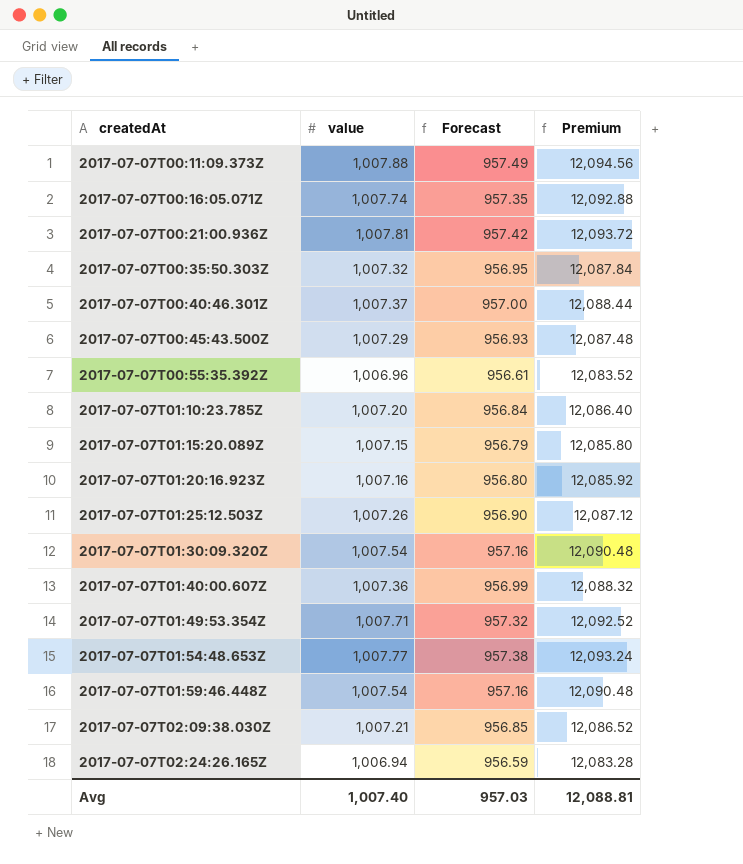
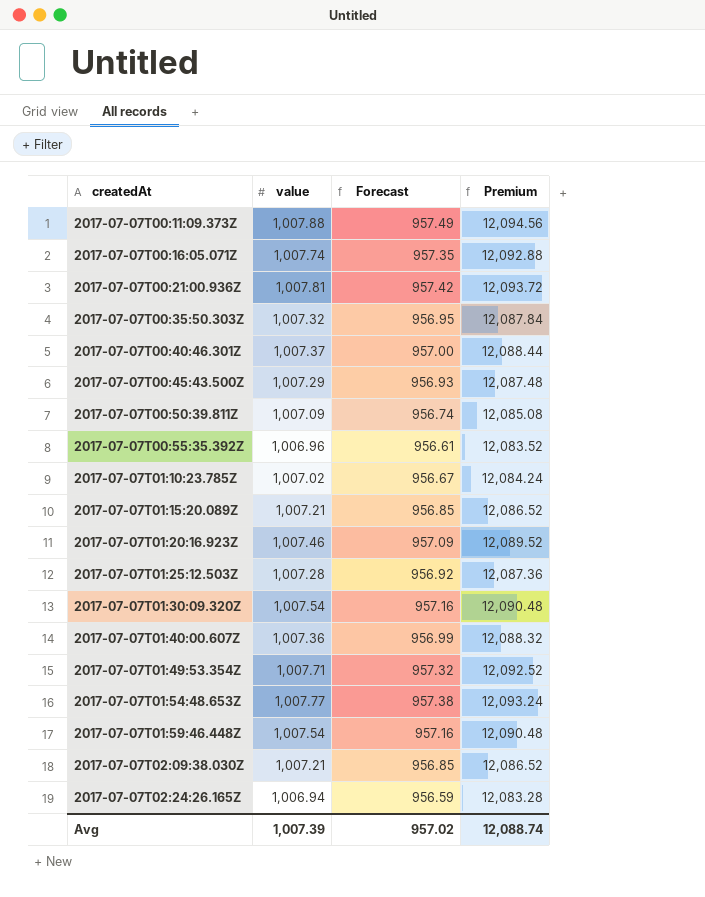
row 2017-07-07T00:50:39.811Z: none -> 1,007.09 | 956.74 | 12,085.08
2017-07-07T01:10:23.785Z | value: 1,007.20 -> 1,007.02
2017-07-07T01:10:23.785Z | Forecast: 956.84 -> 956.67
2017-07-07T01:10:23.785Z | Premium: 12,086.40 -> 12,084.24
2017-07-07T01:15:20.089Z | value: 1,007.15 -> 1,007.21
2017-07-07T01:15:20.089Z | Forecast: 956.79 -> 956.85
2017-07-07T01:15:20.089Z | Premium: 12,085.80 -> 12,086.52
2017-07-07T01:20:16.923Z | value: 1,007.16 -> 1,007.46
2017-07-07T01:20:16.923Z | Forecast: 956.80 -> 957.09
2017-07-07T01:20:16.923Z | Premium: 12,085.92 -> 12,089.52
2017-07-07T01:25:12.503Z | value: 1,007.26 -> 1,007.28
2017-07-07T01:25:12.503Z | Forecast: 956.90 -> 956.92
2017-07-07T01:25:12.503Z | Premium: 12,087.12 -> 12,087.36
Avg | value: 1,007.40 -> 1,007.39
Avg | Forecast: 957.03 -> 957.02
Avg | Premium: 12,088.81 -> 12,088.74

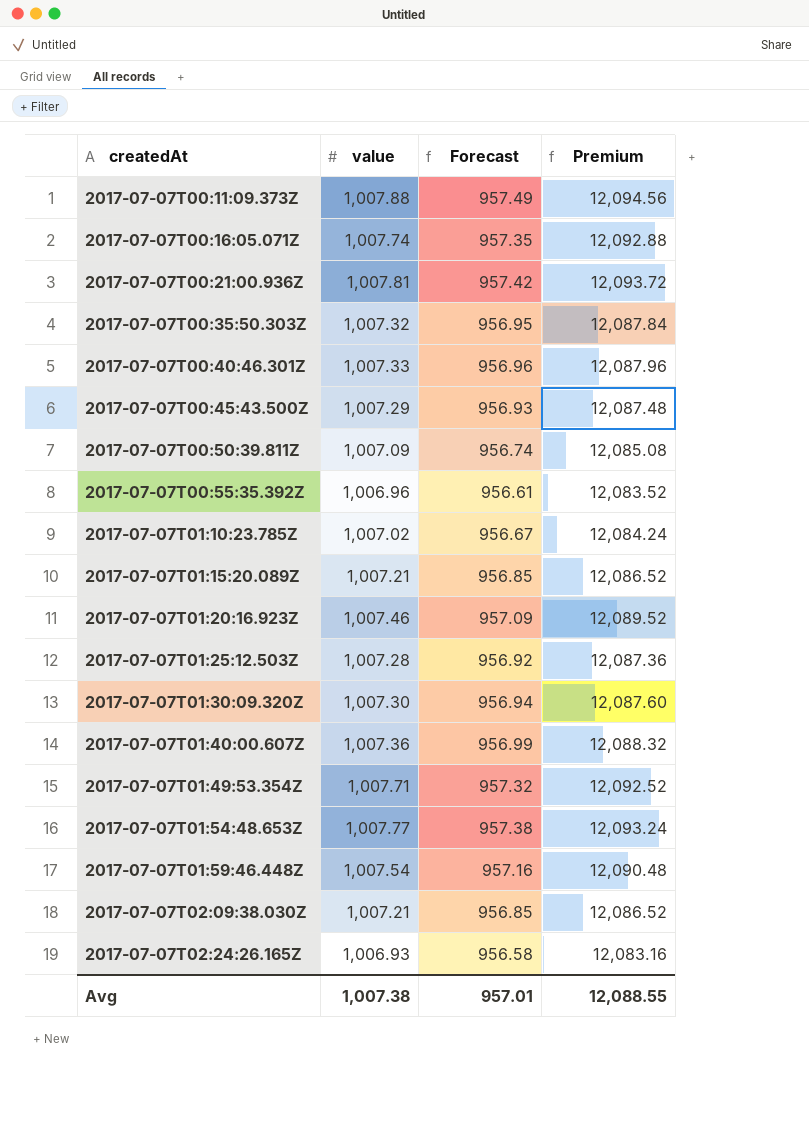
2017-07-07T00:40:46.301Z | value: 1,007.37 -> 1,007.33
2017-07-07T00:40:46.301Z | Forecast: 957.00 -> 956.96
2017-07-07T00:40:46.301Z | Premium: 12,088.44 -> 12,087.96
2017-07-07T01:30:09.320Z | value: 1,007.54 -> 1,007.30
2017-07-07T01:30:09.320Z | Forecast: 957.16 -> 956.94
2017-07-07T01:30:09.320Z | Premium: 12,090.48 -> 12,087.60
2017-07-07T02:24:26.165Z | value: 1,006.94 -> 1,006.93
2017-07-07T02:24:26.165Z | Forecast: 956.59 -> 956.58
2017-07-07T02:24:26.165Z | Premium: 12,083.28 -> 12,083.16
Avg | value: 1,007.39 -> 1,007.38
Avg | Forecast: 957.02 -> 957.01
Avg | Premium: 12,088.74 -> 12,088.55

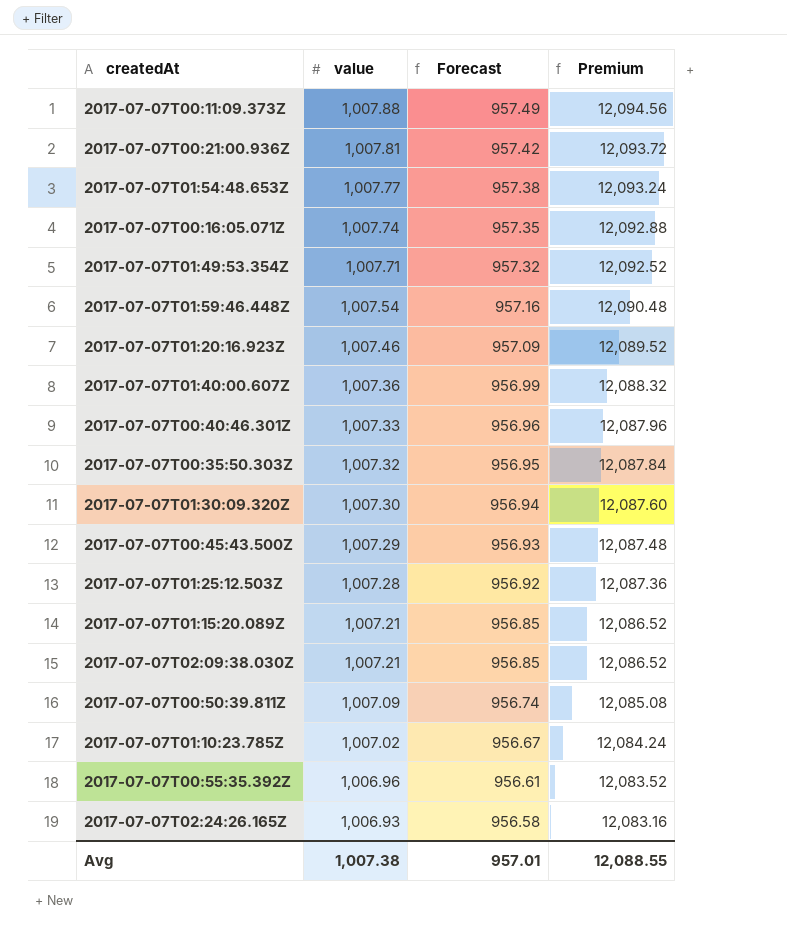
row order: createdAt ascending -> value descending

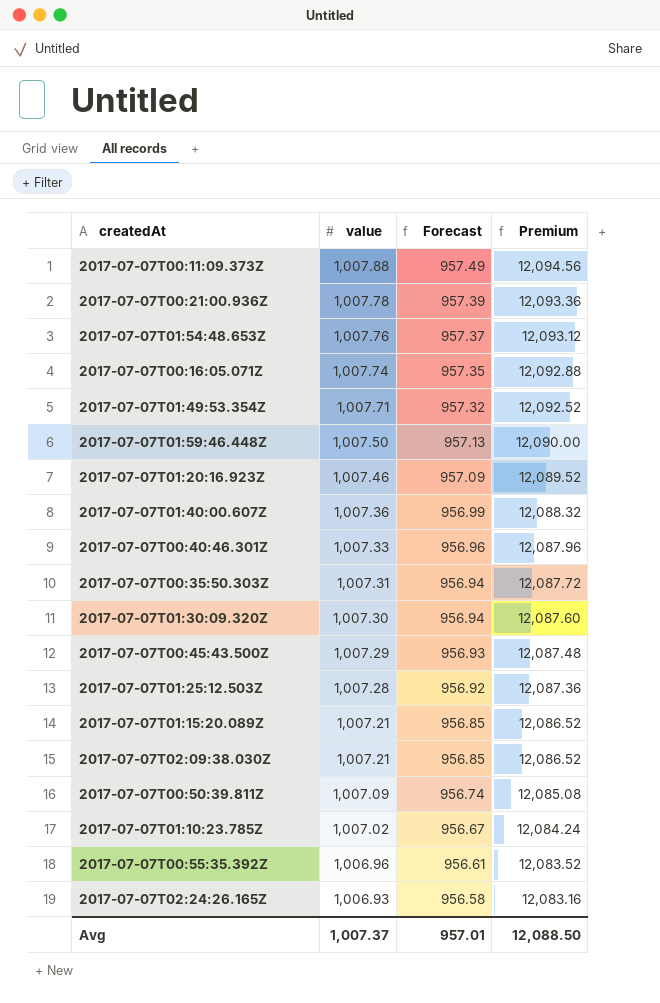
2017-07-07T00:21:00.936Z | value: 1,007.81 -> 1,007.78
2017-07-07T00:21:00.936Z | Forecast: 957.42 -> 957.39
2017-07-07T00:21:00.936Z | Premium: 12,093.72 -> 12,093.36
2017-07-07T01:54:48.653Z | value: 1,007.77 -> 1,007.76
2017-07-07T01:54:48.653Z | Forecast: 957.38 -> 957.37
2017-07-07T01:54:48.653Z | Premium: 12,093.24 -> 12,093.12
2017-07-07T01:59:46.448Z | value: 1,007.54 -> 1,007.50
2017-07-07T01:59:46.448Z | Forecast: 957.16 -> 957.13
2017-07-07T01:59:46.448Z | Premium: 12,090.48 -> 12,090.00
2017-07-07T00:35:50.303Z | value: 1,007.32 -> 1,007.31
2017-07-07T00:35:50.303Z | Forecast: 956.95 -> 956.94
2017-07-07T00:35:50.303Z | Premium: 12,087.84 -> 12,087.72
Avg | value: 1,007.38 -> 1,007.37
Avg | Premium: 12,088.55 -> 12,088.50

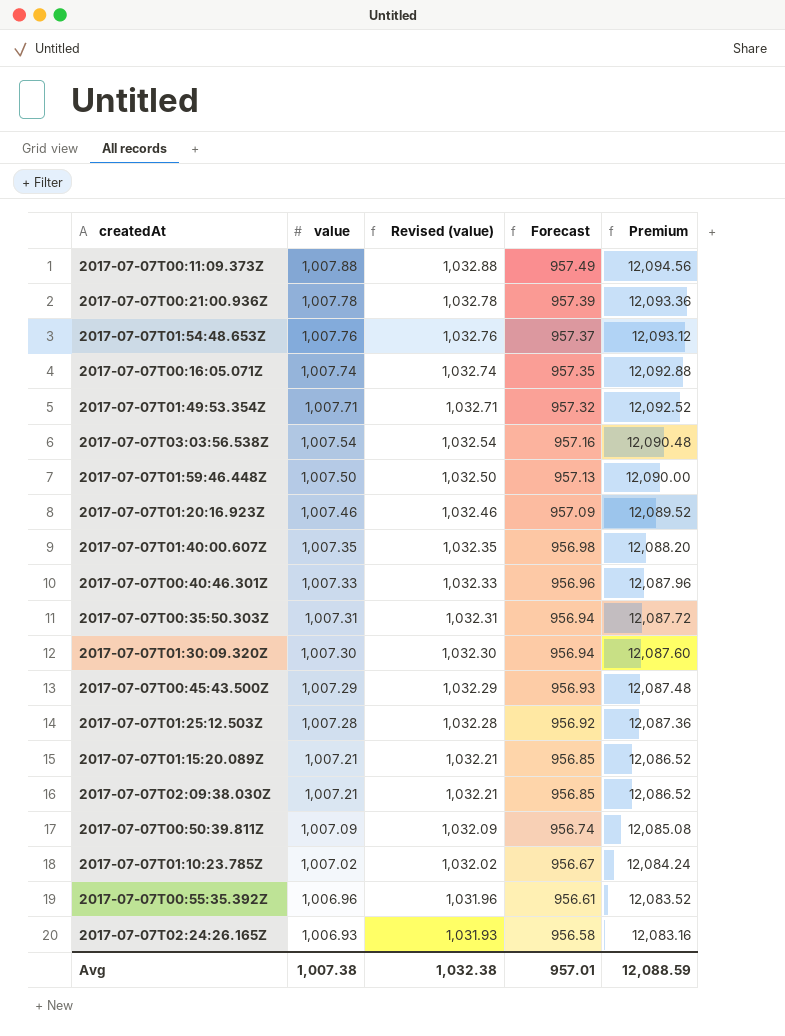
column Revised (value) | formula: none -> [value] + 25
row 2017-07-07T03:03:56.538Z: none -> 1,007.54 | 1,032.54 | 957.16 | 12,090.48
2017-07-07T01:40:00.607Z | value: 1,007.36 -> 1,007.35
2017-07-07T01:40:00.607Z | Forecast: 956.99 -> 956.98
2017-07-07T01:40:00.607Z | Premium: 12,088.32 -> 12,088.20
Avg | value: 1,007.37 -> 1,007.38
Avg | Premium: 12,088.50 -> 12,088.59

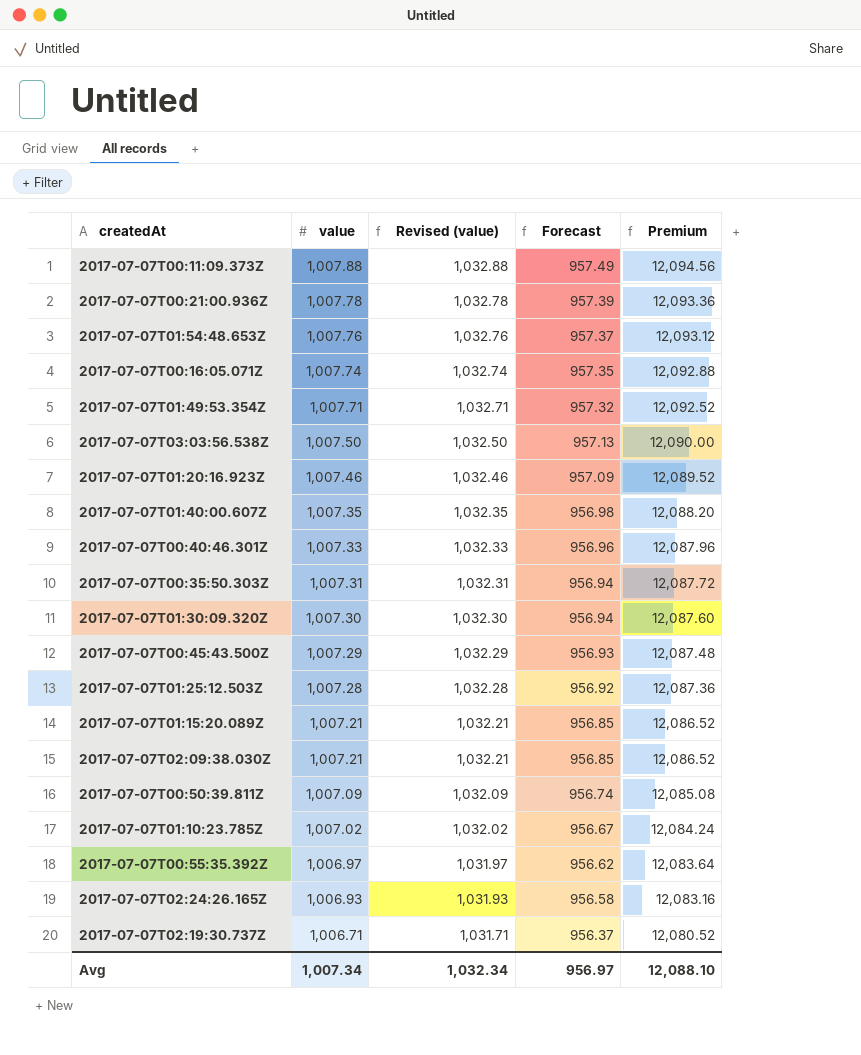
row 2017-07-07T01:59:46.448Z: 1,007.50 | 1,032.50 | 957.13 | 12,090.00 -> none
2017-07-07T03:03:56.538Z | value: 1,007.54 -> 1,007.50
2017-07-07T03:03:56.538Z | Revised (value): 1,032.54 -> 1,032.50
2017-07-07T03:03:56.538Z | Forecast: 957.16 -> 957.13
2017-07-07T03:03:56.538Z | Premium: 12,090.48 -> 12,090.00
2017-07-07T00:55:35.392Z | value: 1,006.96 -> 1,006.97
2017-07-07T00:55:35.392Z | Revised (value): 1,031.96 -> 1,031.97
2017-07-07T00:55:35.392Z | Forecast: 956.61 -> 956.62
2017-07-07T00:55:35.392Z | Premium: 12,083.52 -> 12,083.64
row 2017-07-07T02:19:30.737Z: none -> 1,006.71 | 1,031.71 | 956.37 | 12,080.52
Avg | value: 1,007.38 -> 1,007.34
Avg | Revised (value): 1,032.38 -> 1,032.34
Avg | Forecast: 957.01 -> 956.97
Avg | Premium: 12,088.59 -> 12,088.10

